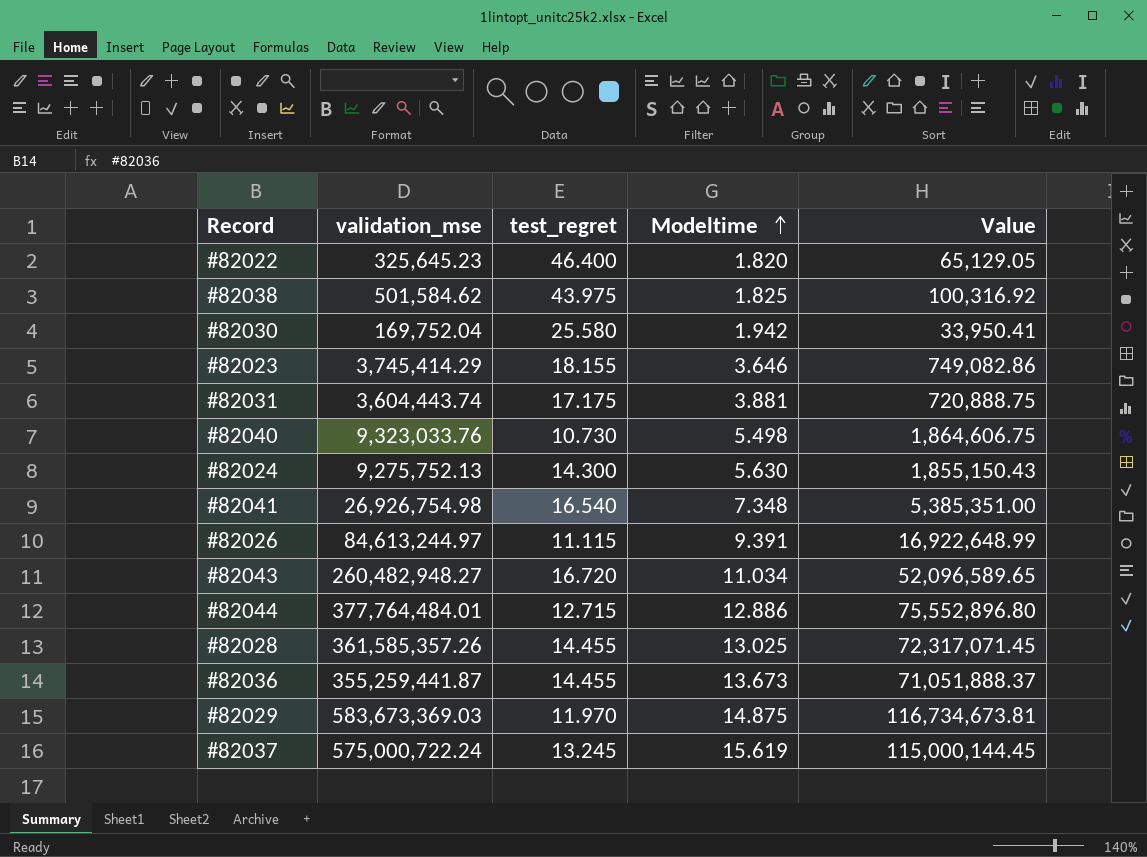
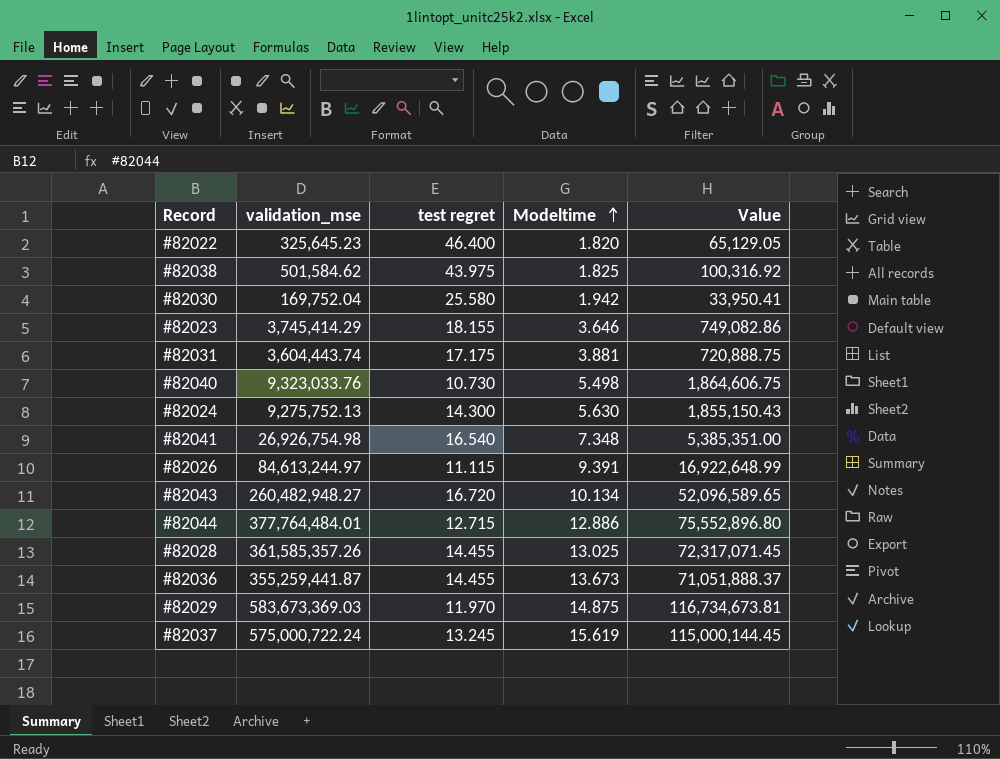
column name: test_regret -> test regret
#82043 | Modeltime: 11.034 -> 10.134

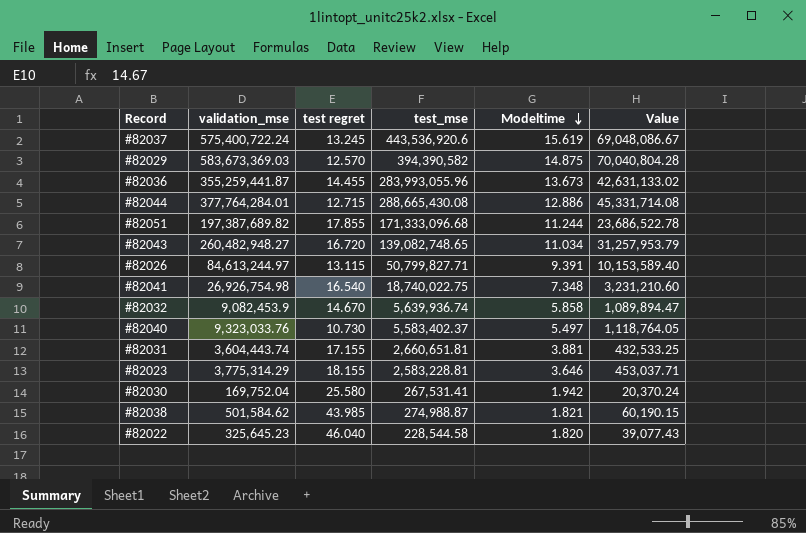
row order: Modeltime ascending -> Modeltime descending
column test_mse | position: none -> 4
column Value | formula: [validation_mse] * 0.2 -> [validation_mse] * 0.12
row #82024: 9,275,752.13 | 14.300 | 5.630 | 1,855,150.43 -> none
row #82028: 361,585,357.26 | 14.455 | 13.025 | 72,317,071.45 -> none
#82037 | validation_mse: 575,000,722.24 -> 575,400,722.24
#82029 | test regret: 11.970 -> 12.570
#82044 | validation_mse: 377,764,484.01 -> 377,764,284.01
row #82051: none -> 197,387,689.82 | 17.855 | 171,333,096.68 | 11.244 | 23,686,522.78
#82043 | Modeltime: 10.134 -> 11.034
#82026 | test regret: 11.115 -> 13.115
row #82032: none -> 9,082,453.9 | 14.670 | 5,639,936.74 | 5.858 | 1,089,894.47
#82040 | Modeltime: 5.498 -> 5.497
#82031 | test regret: 17.175 -> 17.155
#82023 | validation_mse: 3,745,414.29 -> 3,775,314.29
#82038 | test regret: 43.975 -> 43.985
#82038 | Modeltime: 1.825 -> 1.821
#82022 | test regret: 46.400 -> 46.040

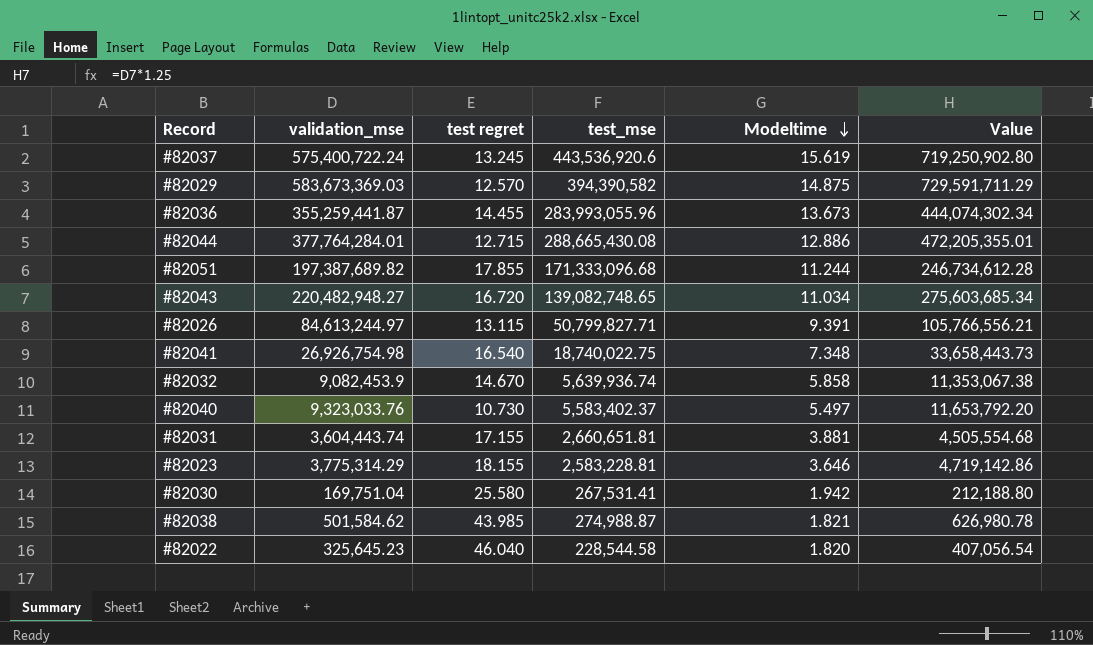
column Value | formula: [validation_mse] * 0.12 -> [validation_mse] * 1.25
#82043 | validation_mse: 260,482,948.27 -> 220,482,948.27
#82030 | validation_mse: 169,752.04 -> 169,751.04

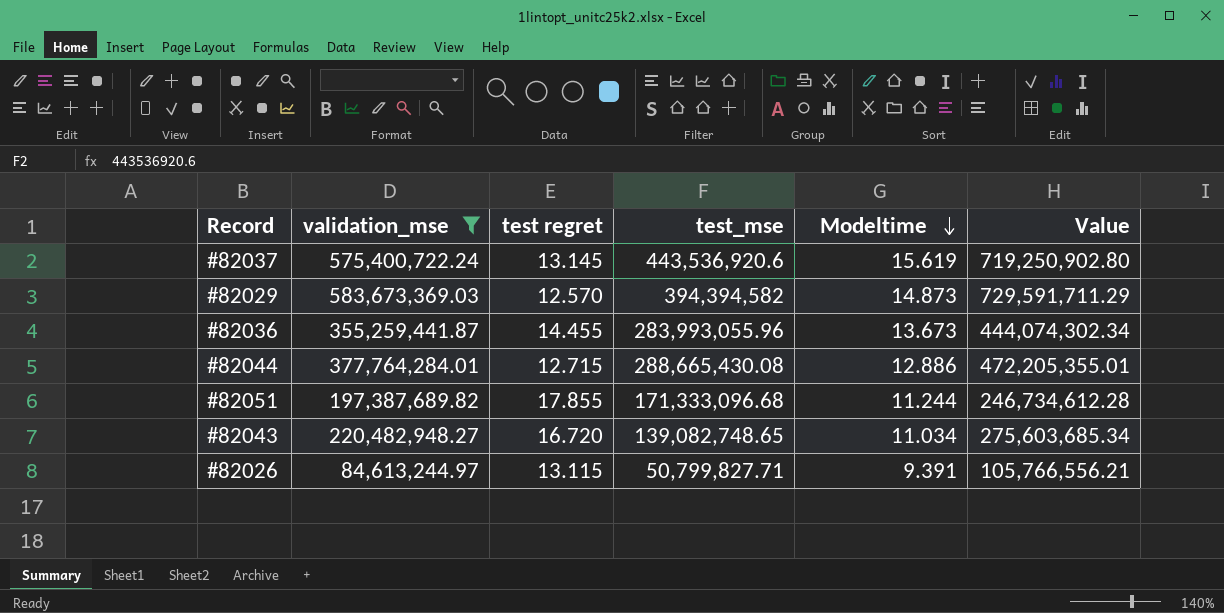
filter: none -> validation_mse >= 84,613,244.97
#82037 | test regret: 13.245 -> 13.145
#82029 | test_mse: 394,390,582 -> 394,394,582
#82029 | Modeltime: 14.875 -> 14.873

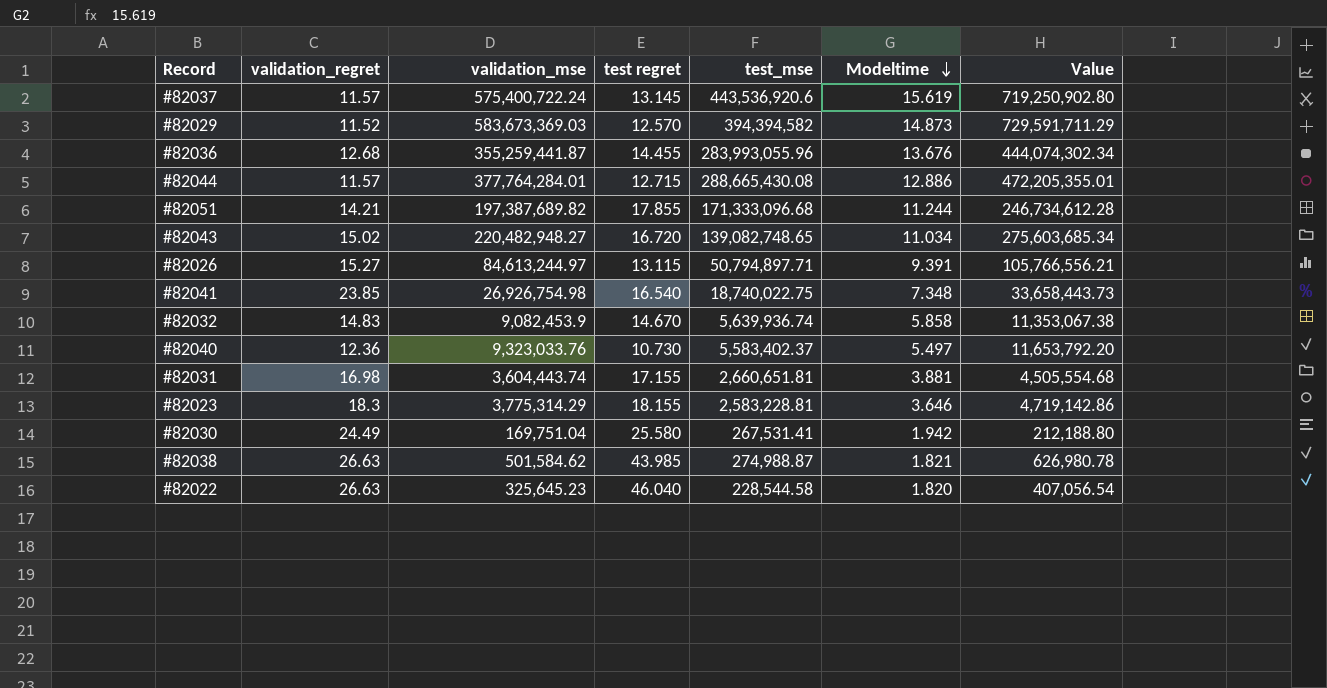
filter: validation_mse >= 84,613,244.97 -> none
column validation_regret | position: none -> 2
#82036 | Modeltime: 13.673 -> 13.676
#82026 | test_mse: 50,799,827.71 -> 50,794,897.71

